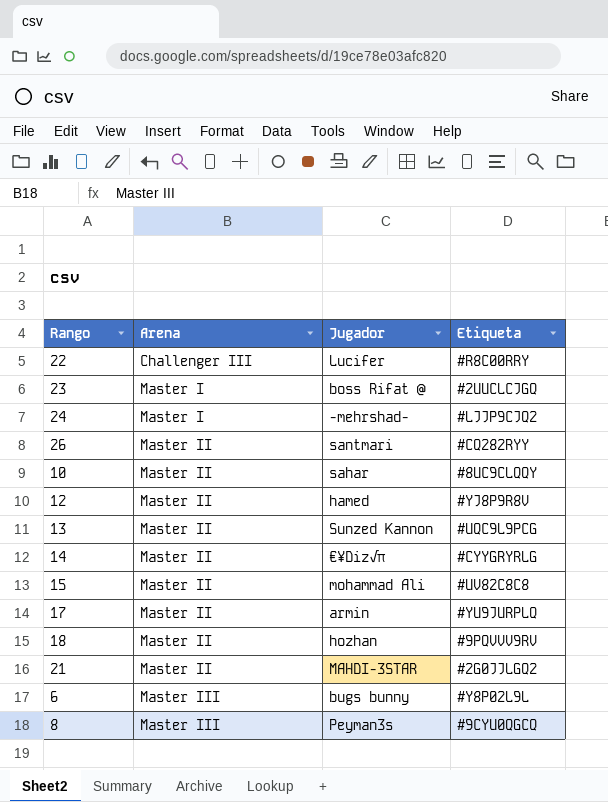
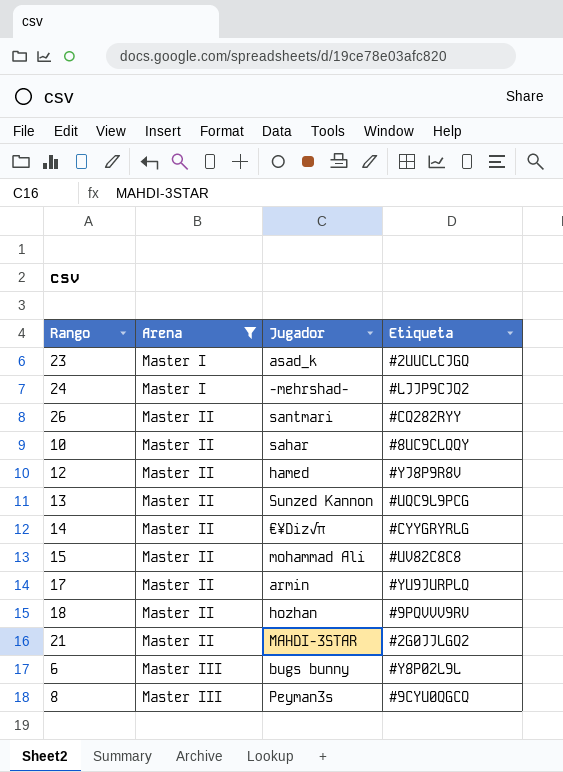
filter: none -> Arena != Challenger III
23 | Jugador: boss Rifat @ -> asad_k

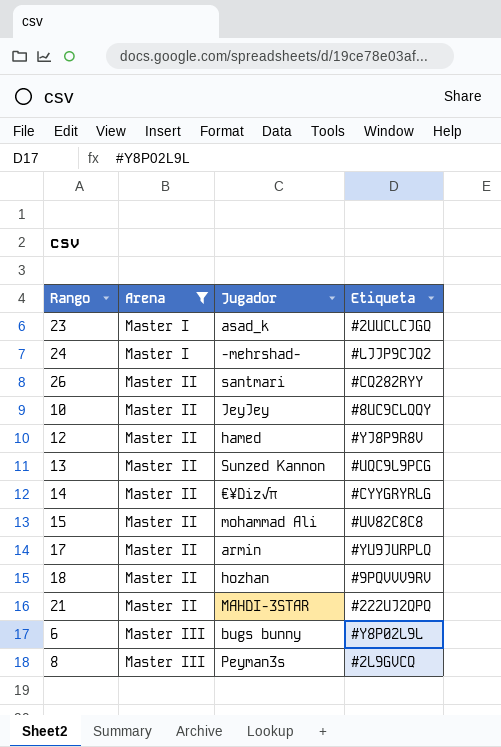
10 | Jugador: sahar -> JeyJey
21 | Etiqueta: #2G0JJLGQ2 -> #222UJ2QPQ
8 | Etiqueta: #9CYU0QGCQ -> #2L9GVCQ

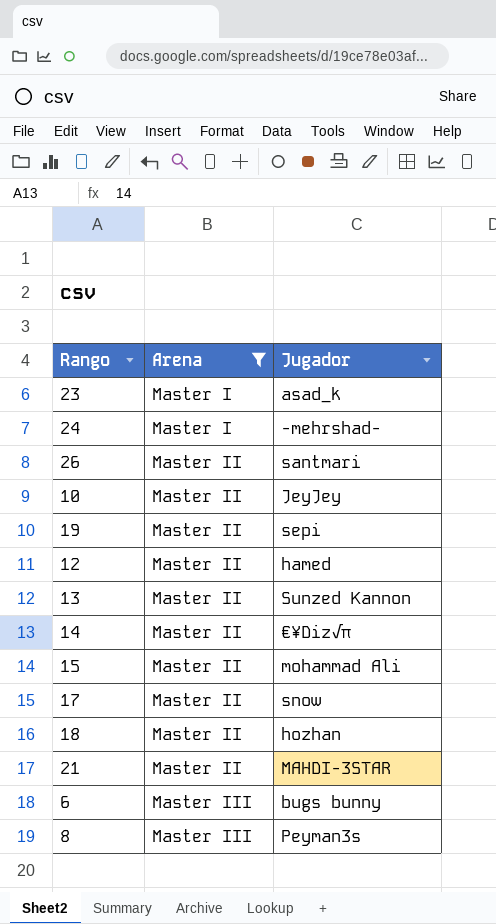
column Etiqueta | position: 4 -> none
row 19: none -> Master II | sepi
17 | Jugador: armin -> snow

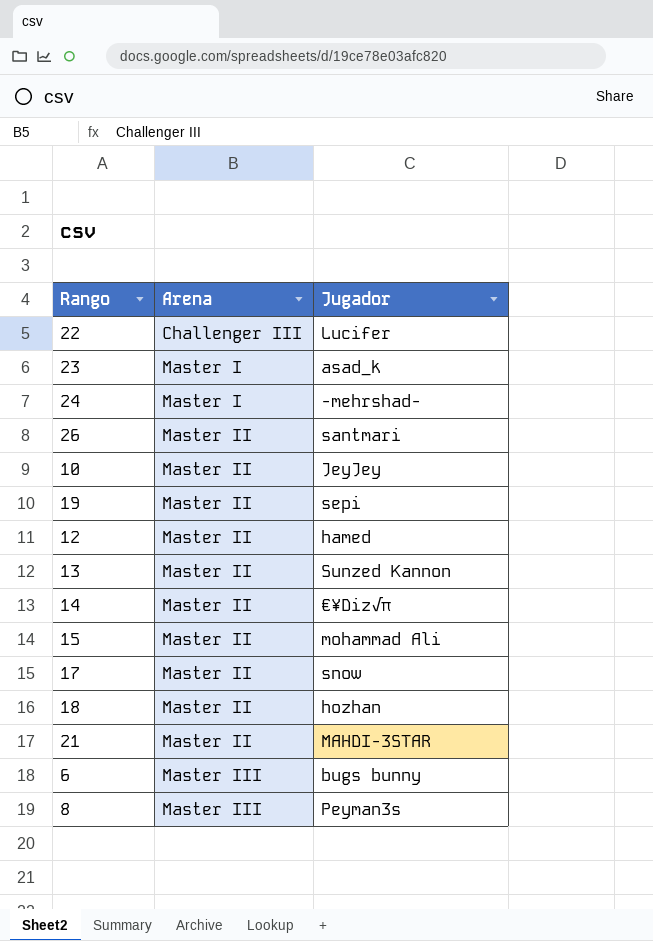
filter: Arena != Challenger III -> none

